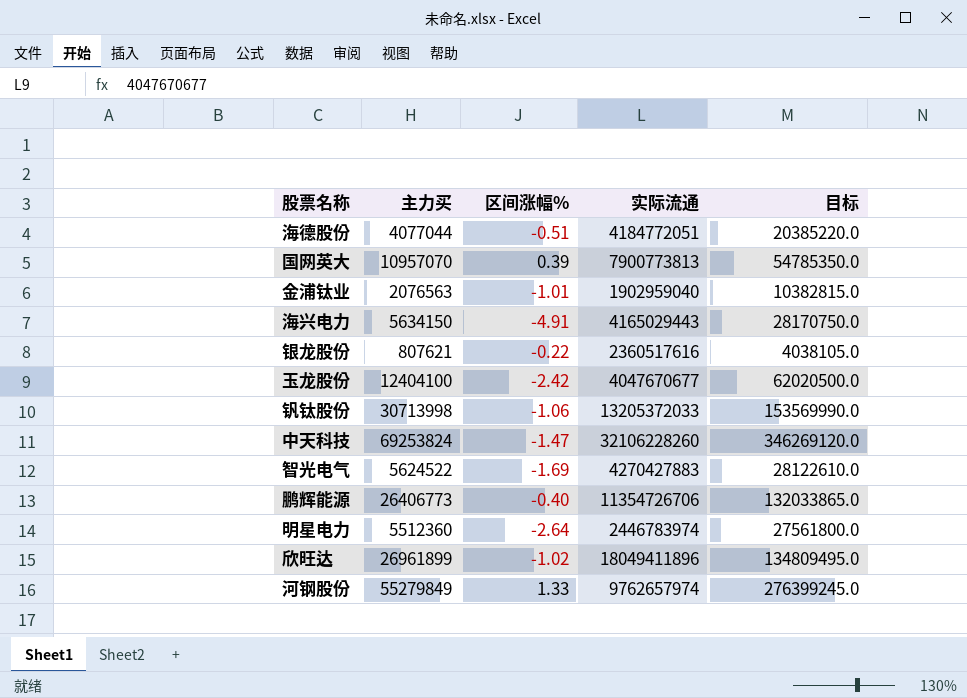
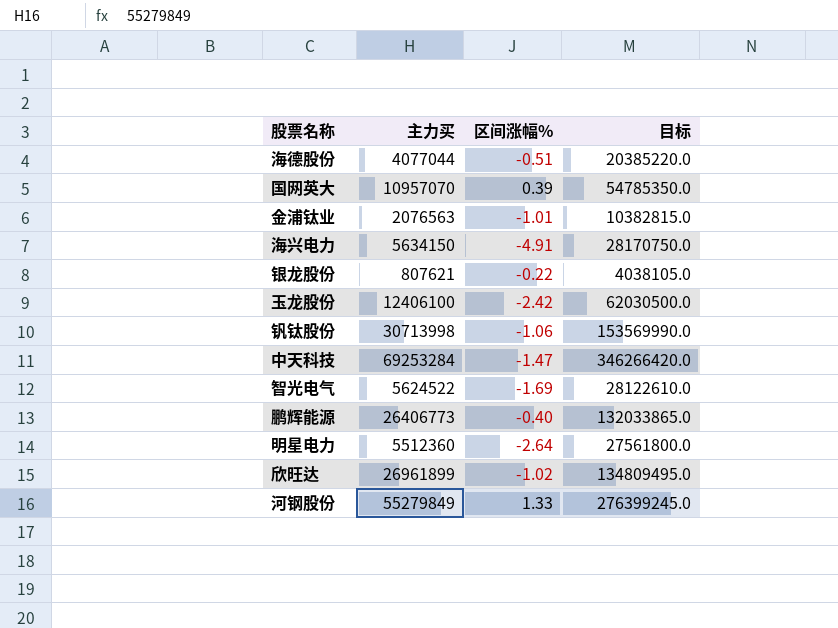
column 实际流通 | position: 4 -> none
玉龙股份 | 主力买: 12404100 -> 12406100
玉龙股份 | 目标: 62020500.0 -> 62030500.0
中天科技 | 主力买: 69253824 -> 69253284
中天科技 | 目标: 346269120.0 -> 346266420.0

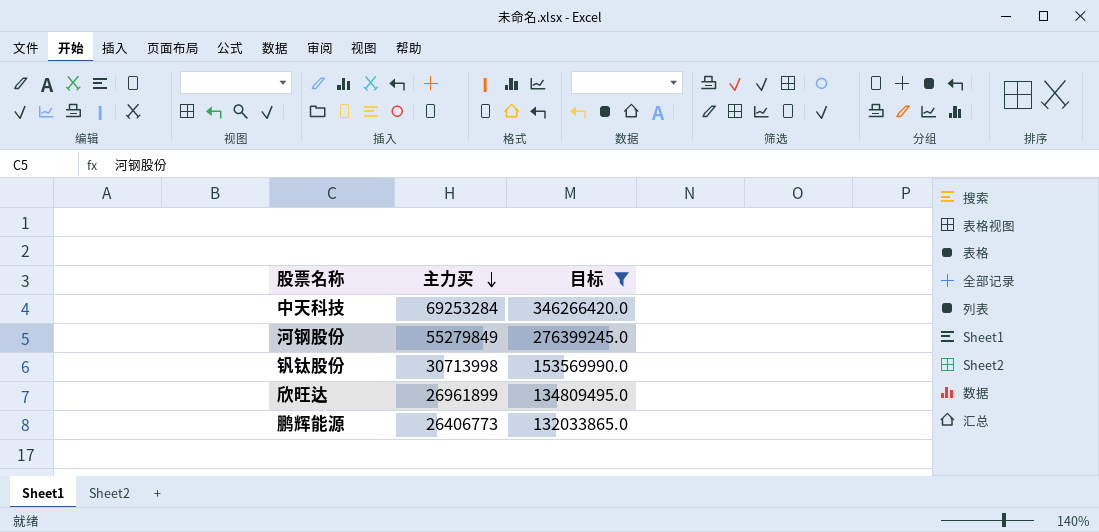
filter: none -> 目标 >= 132033865.0
row order: none -> 主力买 descending
column 区间涨幅% | position: 3 -> none

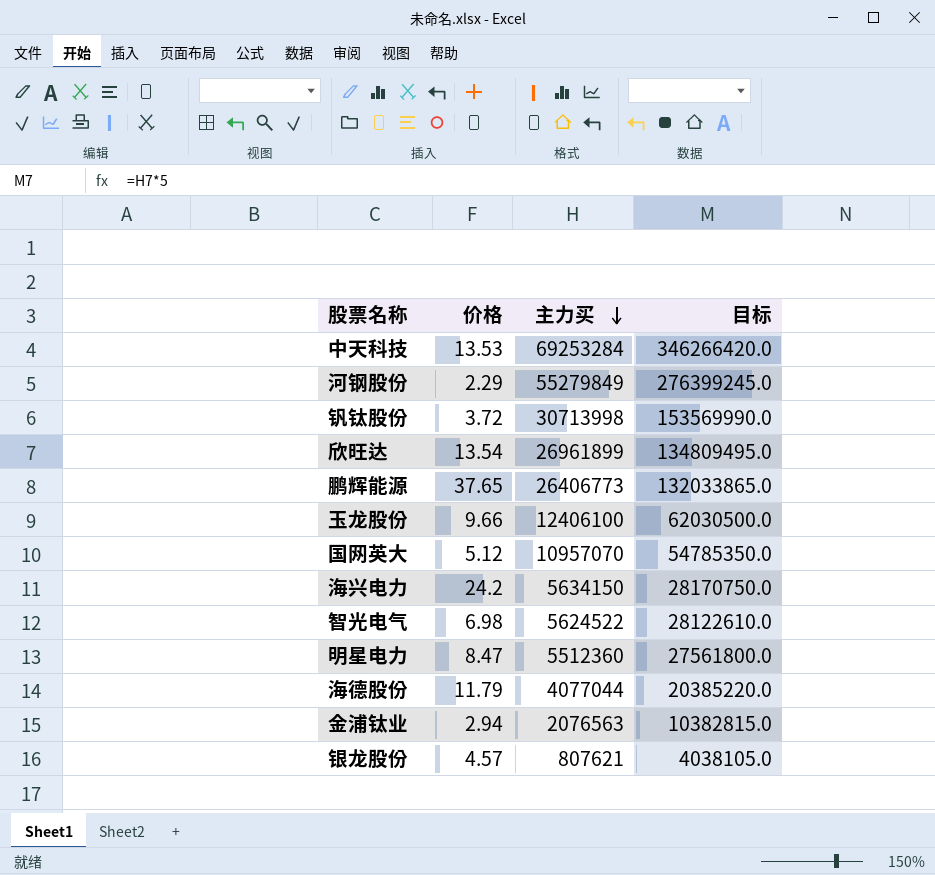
filter: 目标 >= 132033865.0 -> none
column 价格 | position: none -> 2

